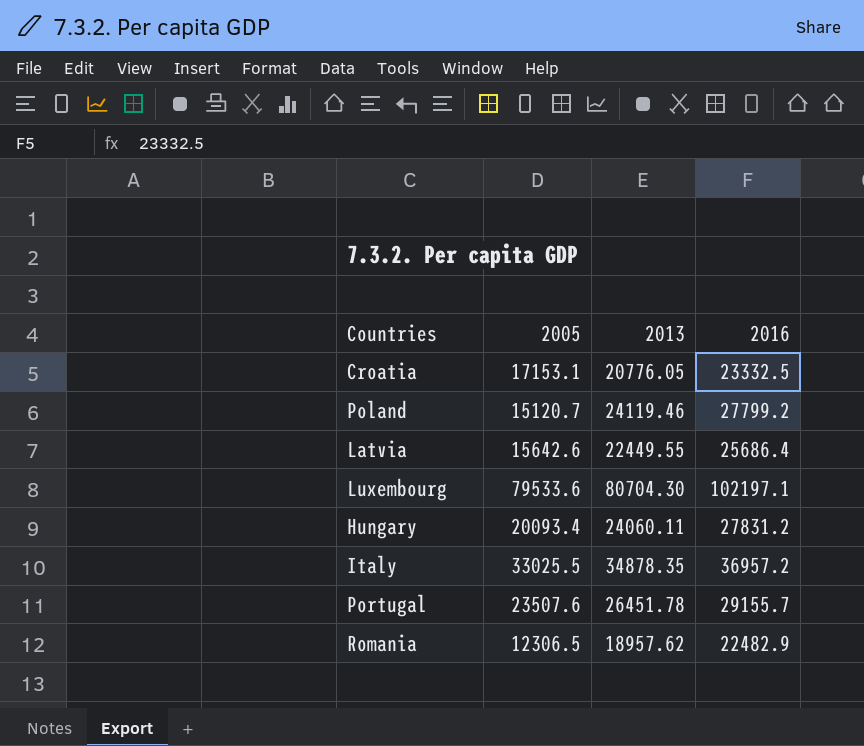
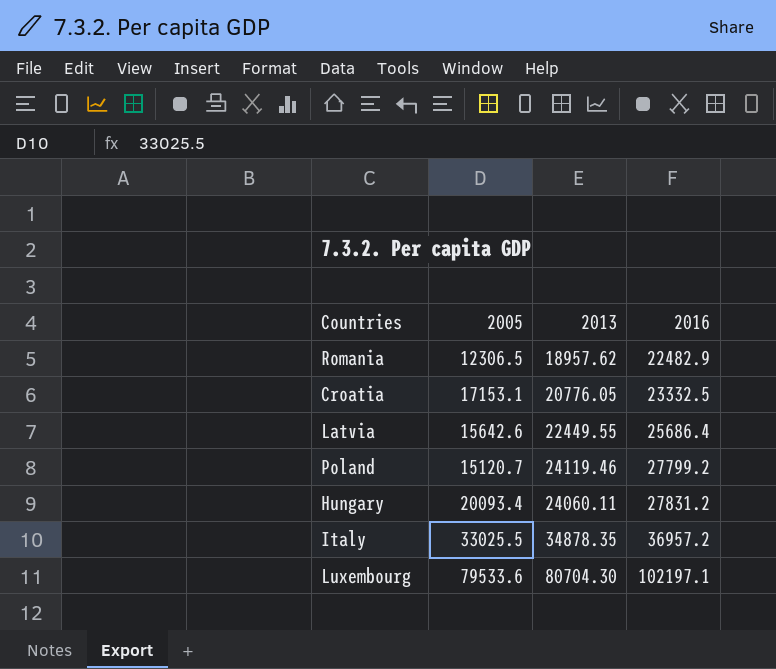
row order: none -> 2016 ascending
row Portugal: 23507.6 | 26451.78 | 29155.7 -> none

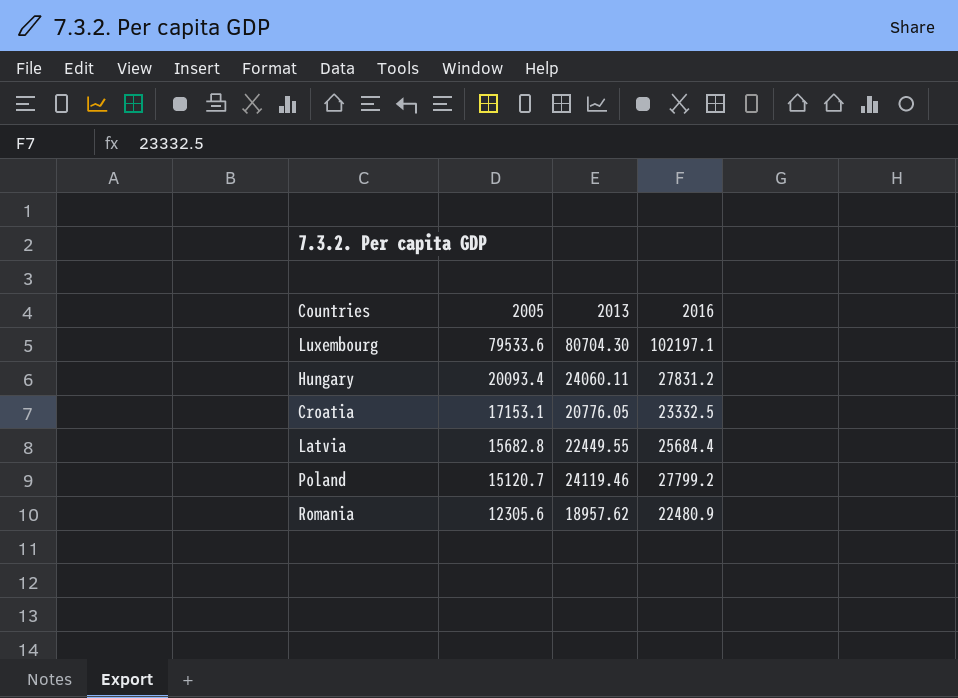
row order: 2016 ascending -> 2005 descending
row Italy: 33025.5 | 34878.35 | 36957.2 -> none
Latvia | 2005: 15642.6 -> 15682.8
Latvia | 2016: 25686.4 -> 25684.4
Romania | 2005: 12306.5 -> 12305.6
Romania | 2016: 22482.9 -> 22480.9

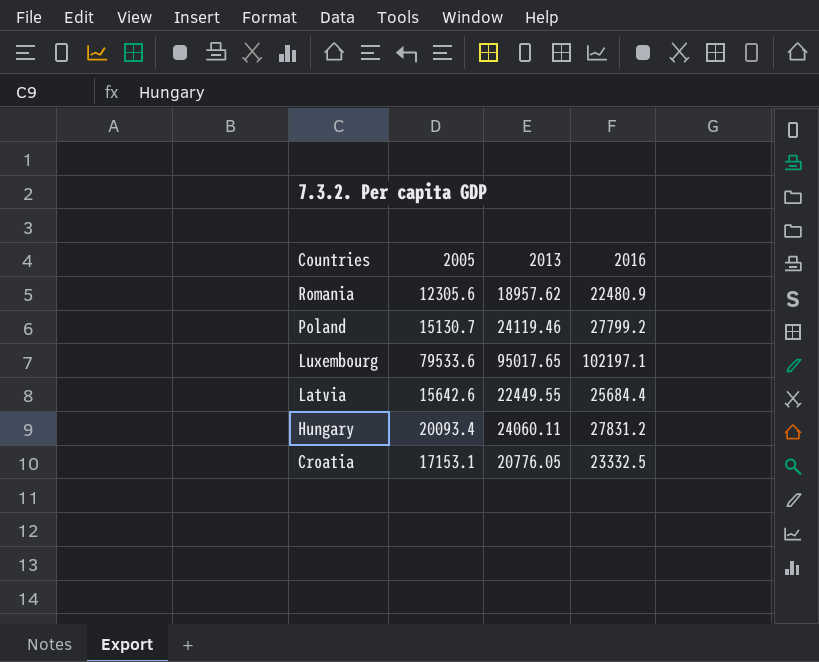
row order: 2005 descending -> Countries descending
Poland | 2005: 15120.7 -> 15130.7
Luxembourg | 2013: 80704.30 -> 95017.65
Latvia | 2005: 15682.8 -> 15642.6

